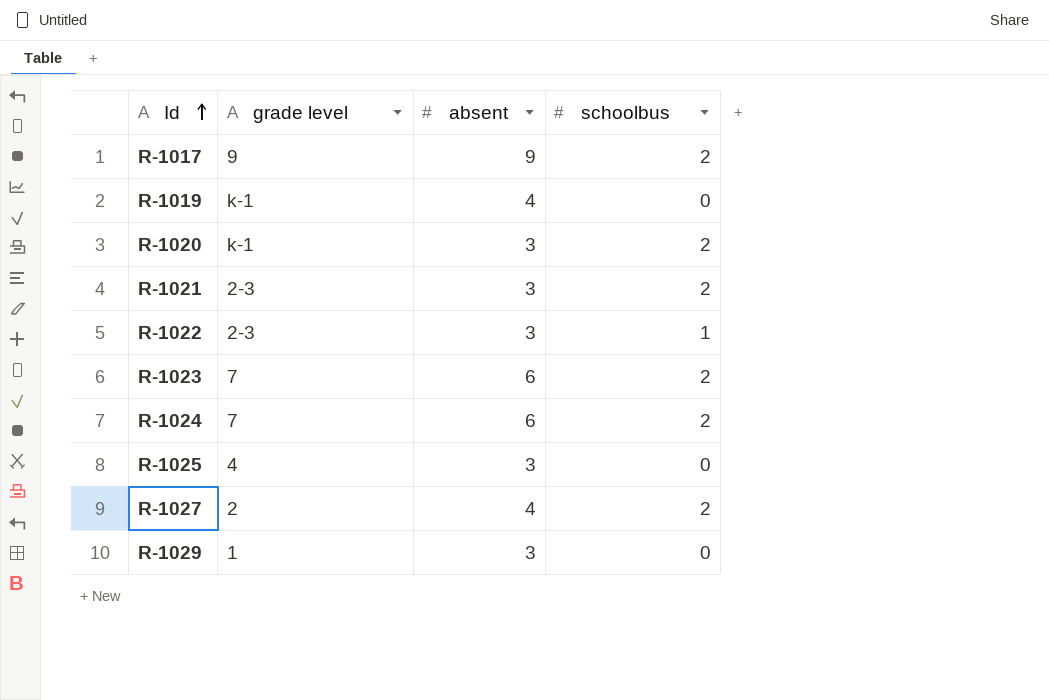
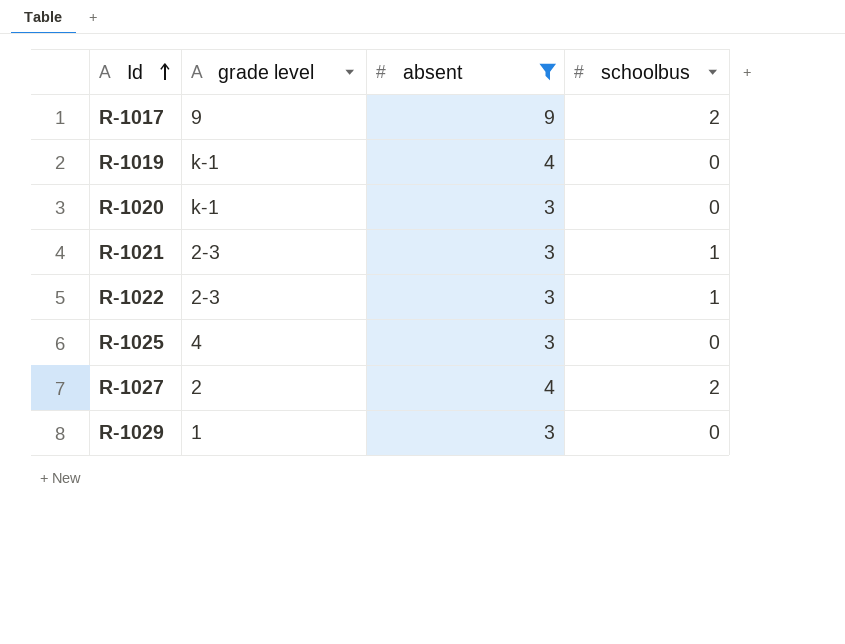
filter: none -> absent != 6
R-1020 | schoolbus: 2 -> 0
R-1021 | schoolbus: 2 -> 1

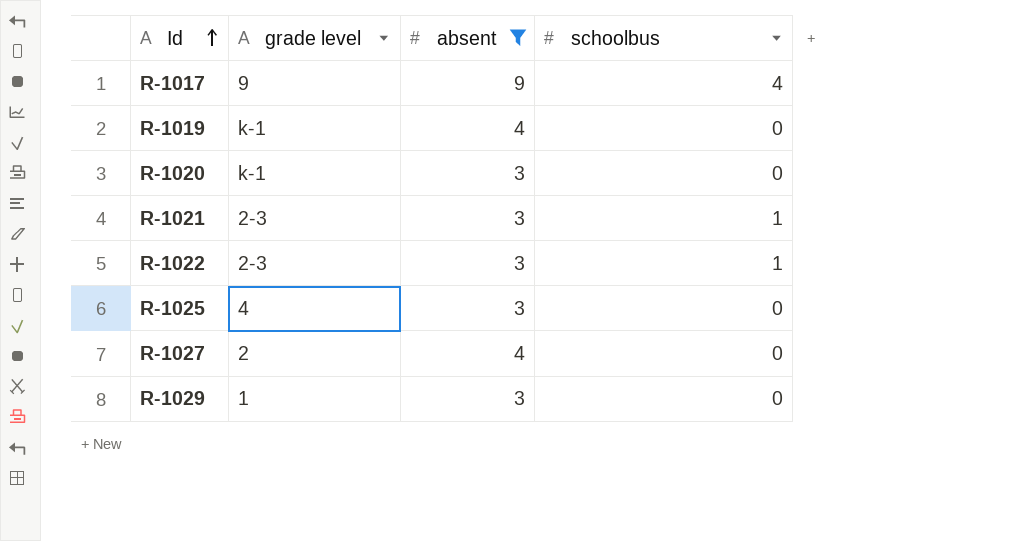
R-1017 | schoolbus: 2 -> 4
R-1027 | schoolbus: 2 -> 0

